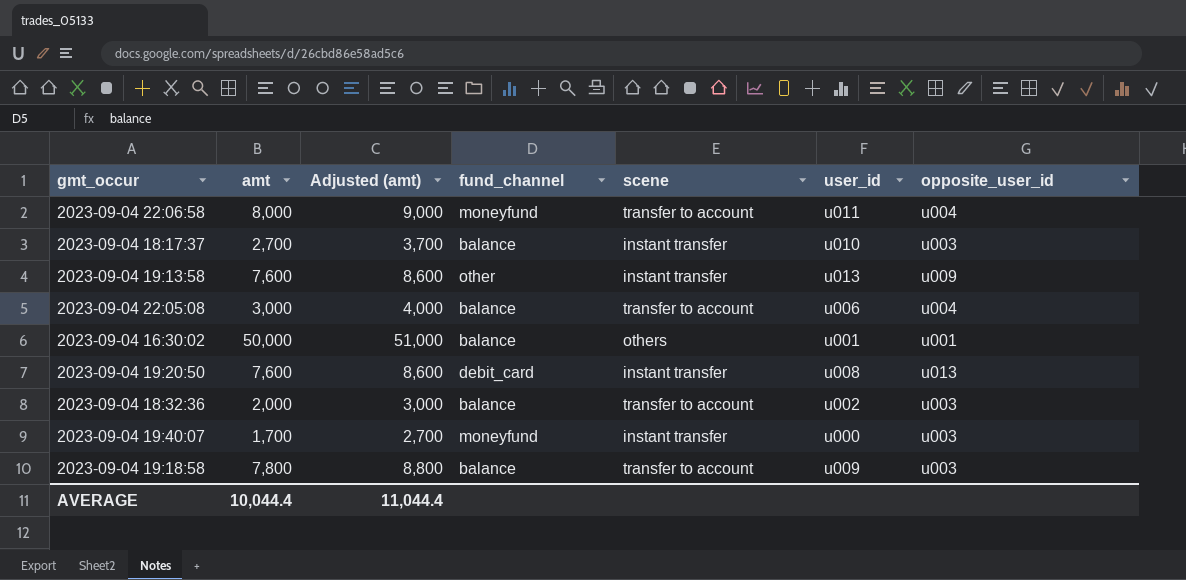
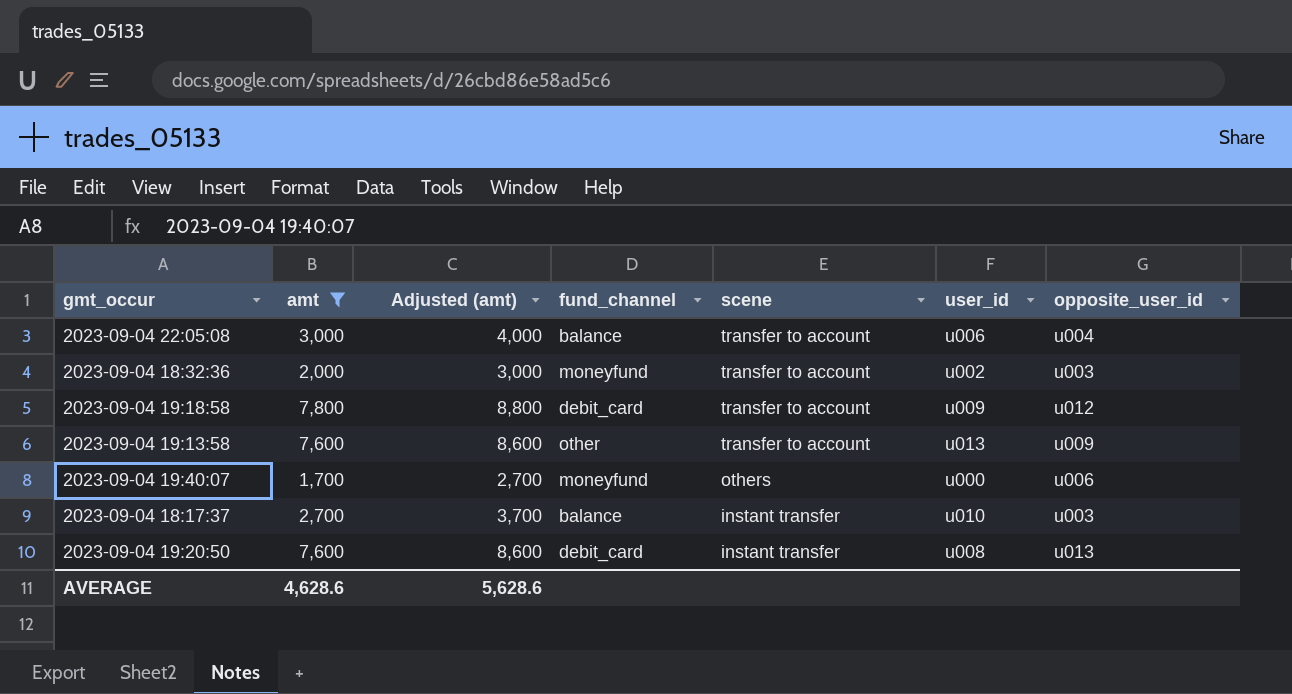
filter: none -> amt <= 7,800
row order: none -> scene descending
2023-09-04 18:32:36 | fund_channel: balance -> moneyfund
2023-09-04 19:18:58 | fund_channel: balance -> debit_card
2023-09-04 19:18:58 | opposite_user_id: u003 -> u012
2023-09-04 19:13:58 | scene: instant transfer -> transfer to account
2023-09-04 19:40:07 | scene: instant transfer -> others
2023-09-04 19:40:07 | opposite_user_id: u003 -> u006
AVERAGE | amt: 10,044.4 -> 4,628.6
AVERAGE | Adjusted (amt): 11,044.4 -> 5,628.6

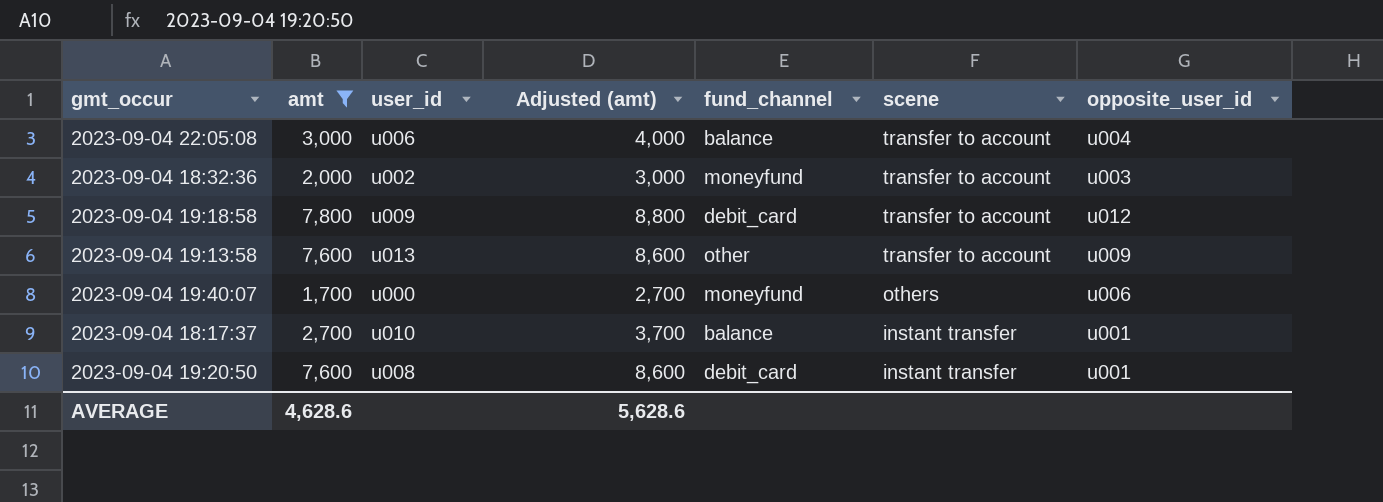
column user_id | position: 6 -> 3
2023-09-04 18:17:37 | opposite_user_id: u003 -> u001
2023-09-04 19:20:50 | opposite_user_id: u013 -> u001

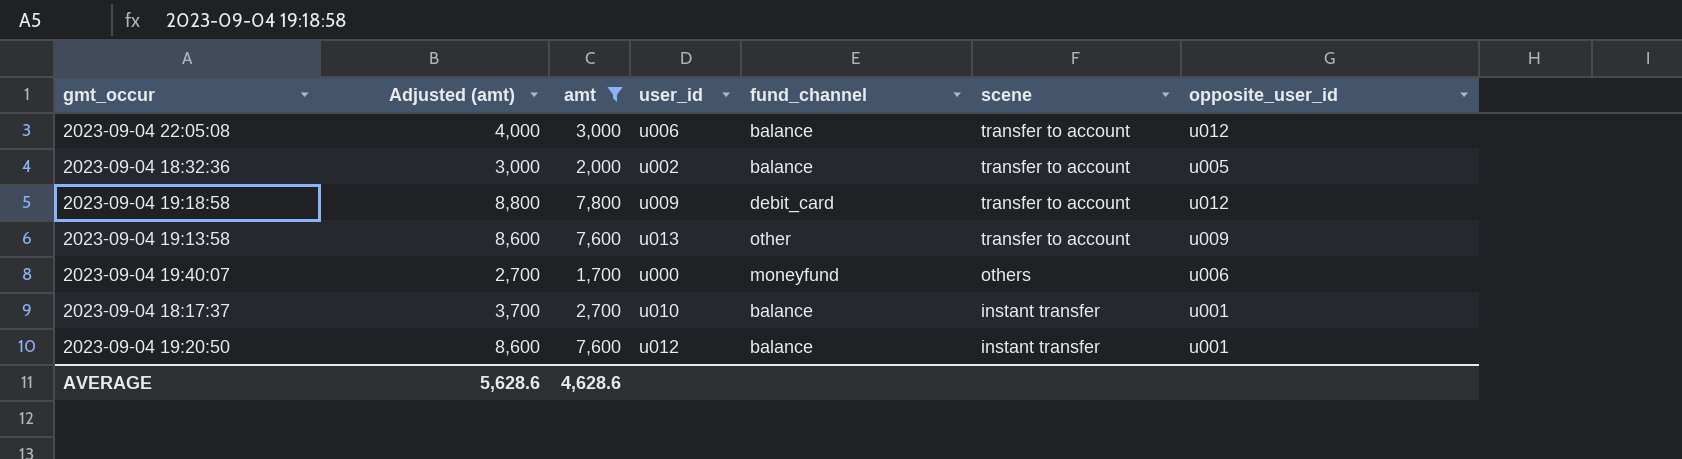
column Adjusted (amt) | position: 4 -> 2
2023-09-04 22:05:08 | opposite_user_id: u004 -> u012
2023-09-04 18:32:36 | fund_channel: moneyfund -> balance
2023-09-04 18:32:36 | opposite_user_id: u003 -> u005
2023-09-04 19:20:50 | user_id: u008 -> u012
2023-09-04 19:20:50 | fund_channel: debit_card -> balance

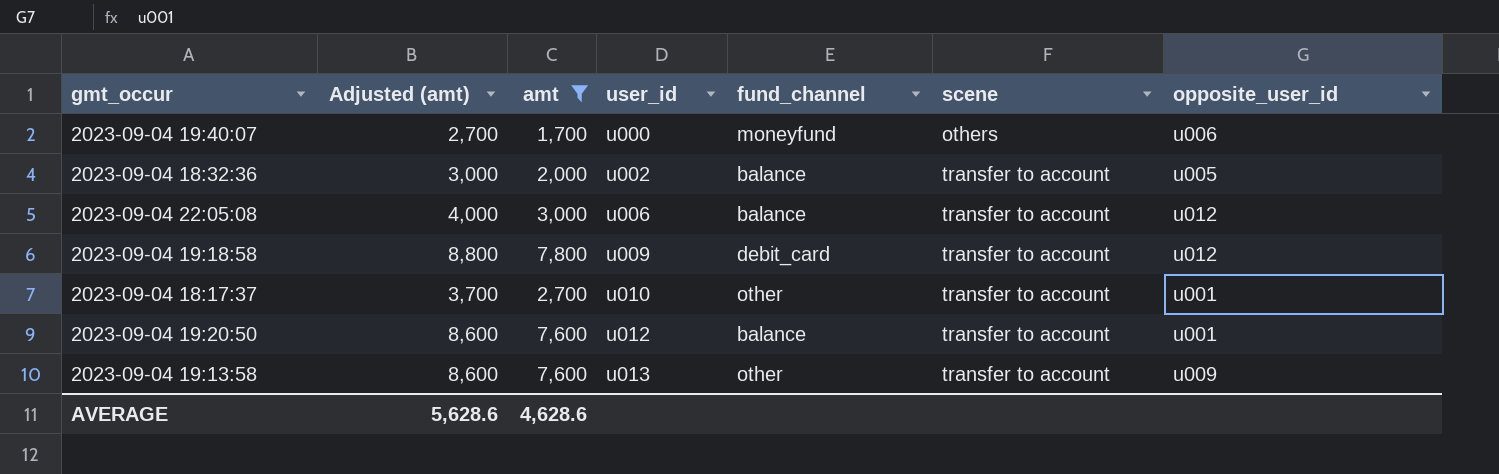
row order: scene descending -> user_id ascending
2023-09-04 18:17:37 | fund_channel: balance -> other
2023-09-04 18:17:37 | scene: instant transfer -> transfer to account
2023-09-04 19:20:50 | scene: instant transfer -> transfer to account

